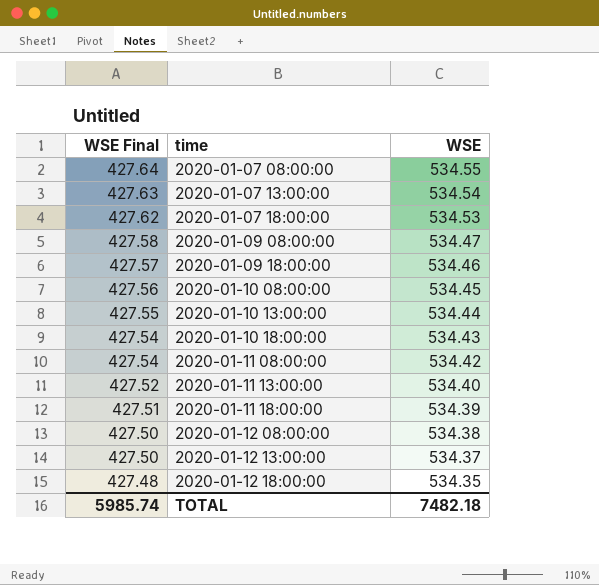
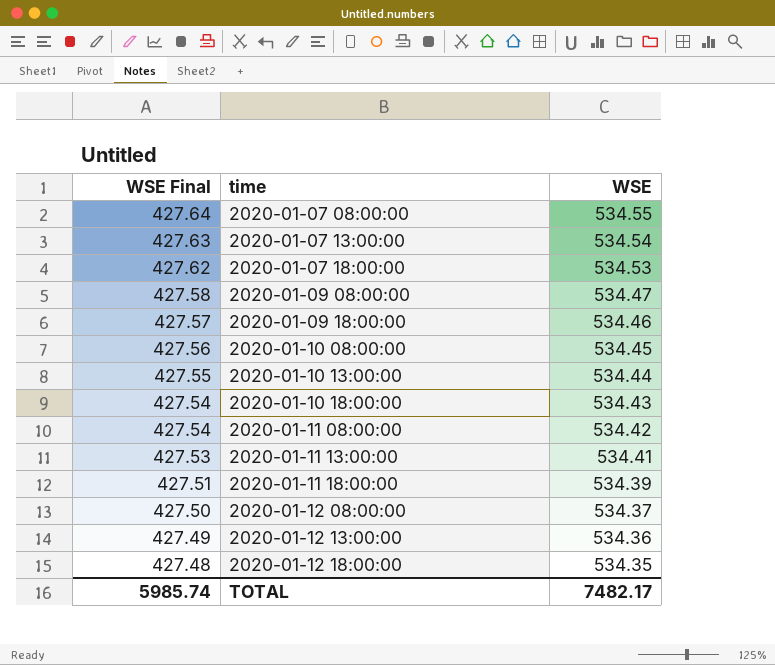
2020-01-11 13:00:00 | WSE Final: 427.52 -> 427.53
2020-01-11 13:00:00 | WSE: 534.40 -> 534.41
2020-01-12 08:00:00 | WSE: 534.38 -> 534.37
2020-01-12 13:00:00 | WSE Final: 427.50 -> 427.49
2020-01-12 13:00:00 | WSE: 534.37 -> 534.36
TOTAL | WSE: 7482.18 -> 7482.17

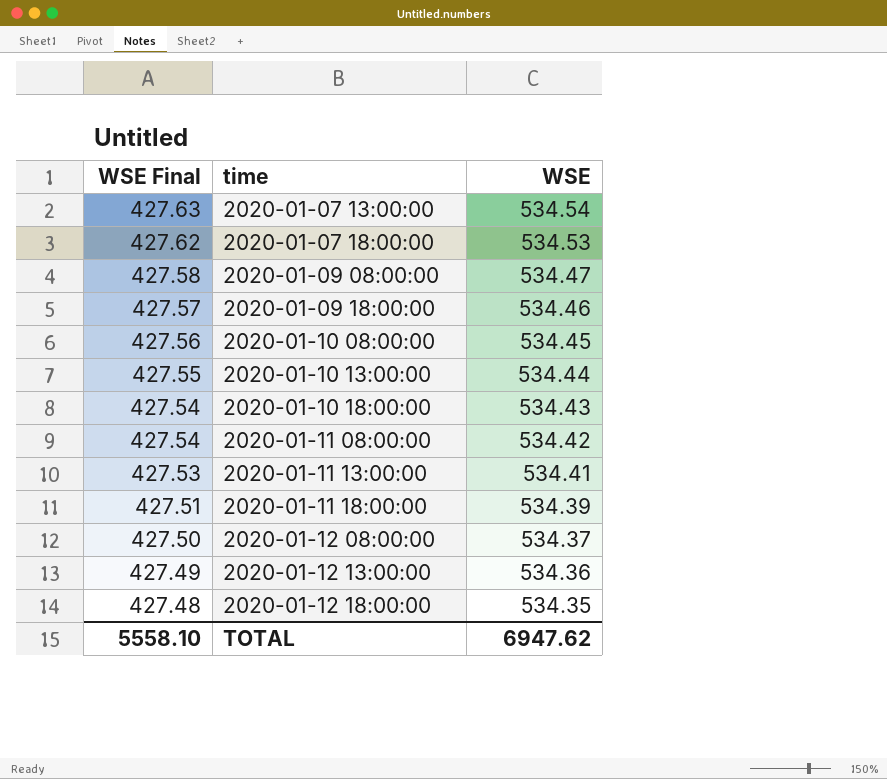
row 2020-01-07 08:00:00: 427.64 | 534.55 -> none
TOTAL | WSE Final: 5985.74 -> 5558.10
TOTAL | WSE: 7482.17 -> 6947.62

